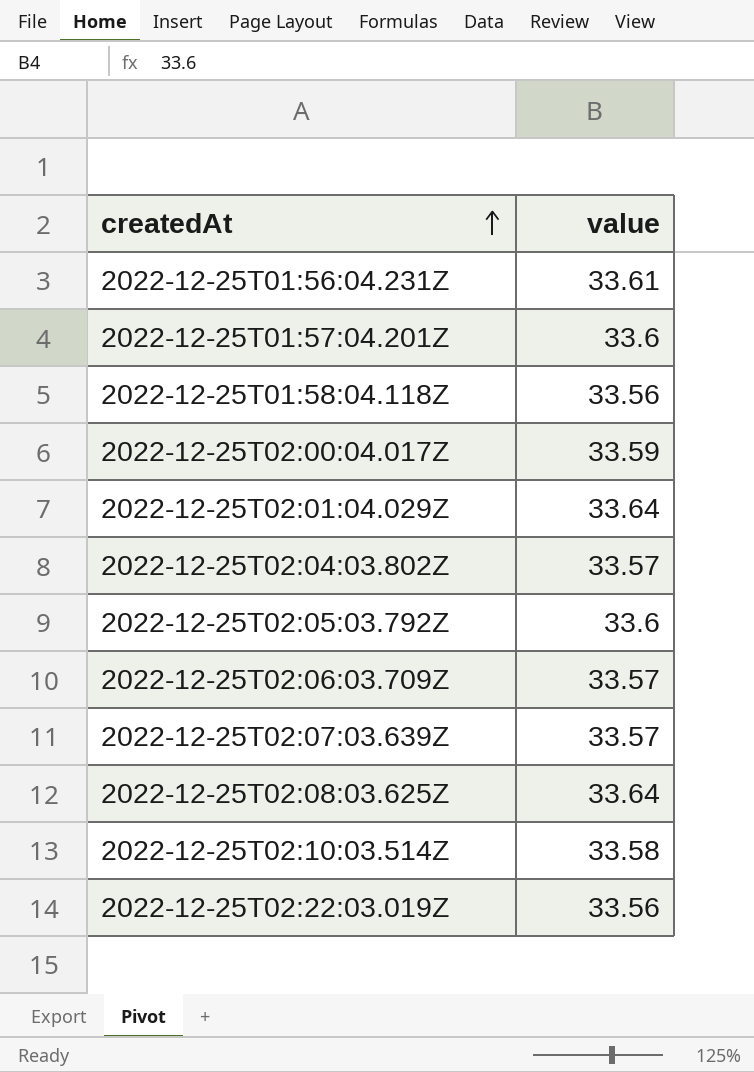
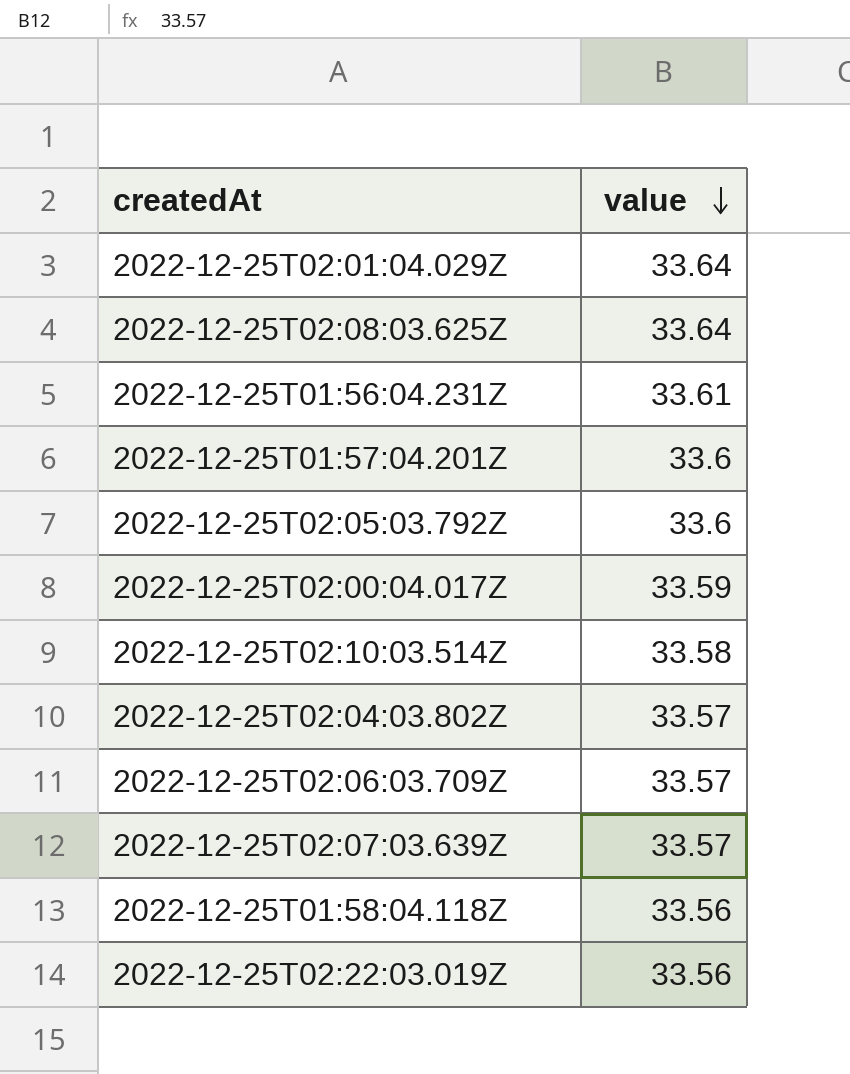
row order: createdAt ascending -> value descending

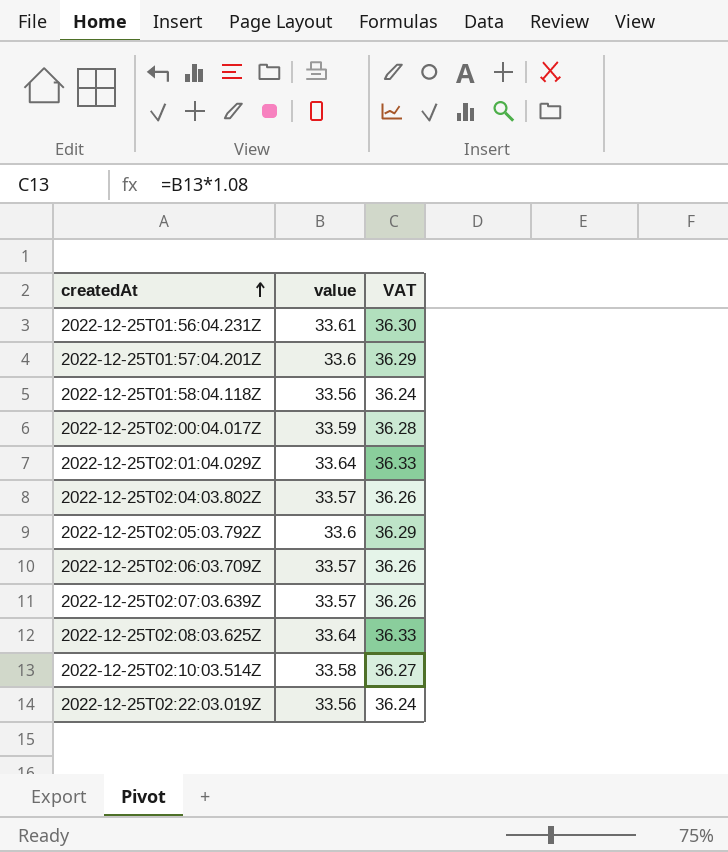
row order: value descending -> createdAt ascending
column VAT | formula: none -> [value] * 1.08

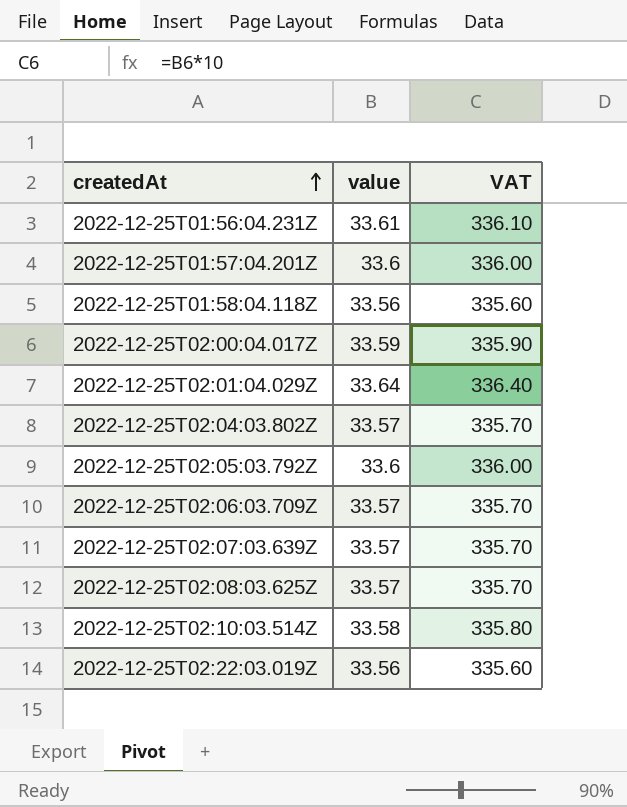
column VAT | formula: [value] * 1.08 -> [value] * 10
2022-12-25T02:08:03.625Z | value: 33.64 -> 33.57

